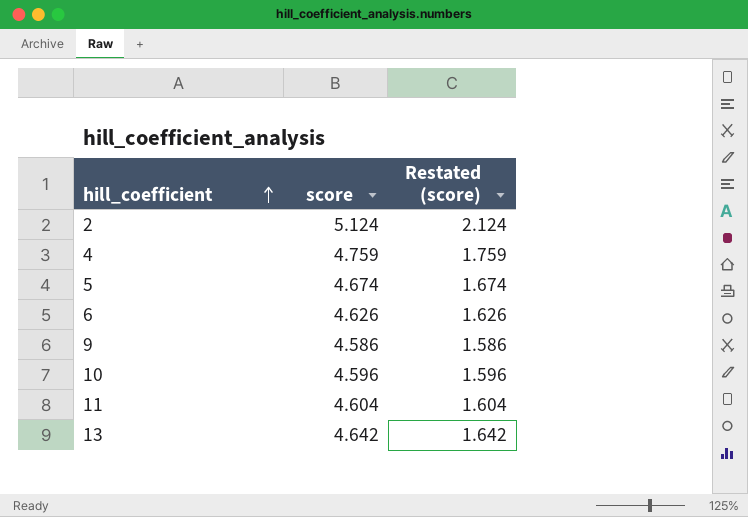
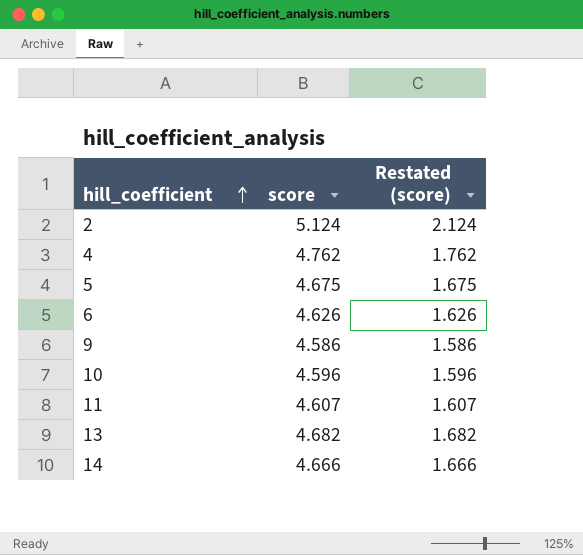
4 | score: 4.759 -> 4.762
4 | Restated (score): 1.759 -> 1.762
5 | score: 4.674 -> 4.675
5 | Restated (score): 1.674 -> 1.675
11 | score: 4.604 -> 4.607
11 | Restated (score): 1.604 -> 1.607
13 | score: 4.642 -> 4.682
13 | Restated (score): 1.642 -> 1.682
row 14: none -> 4.666 | 1.666

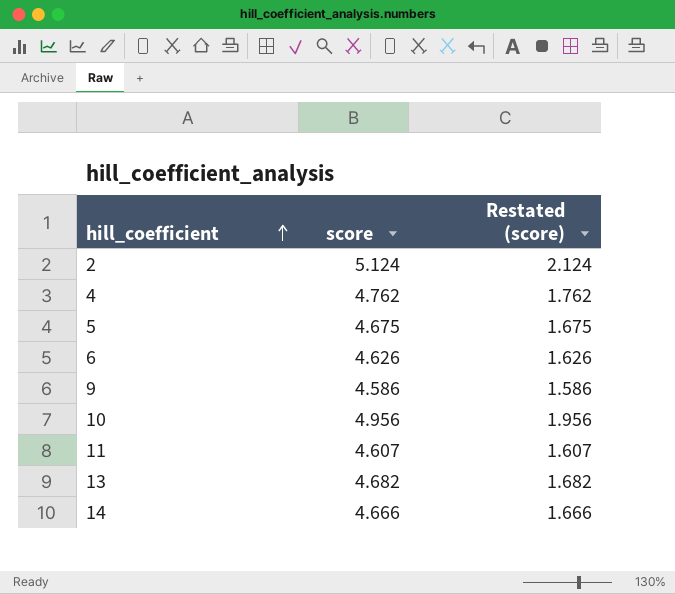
10 | score: 4.596 -> 4.956
10 | Restated (score): 1.596 -> 1.956

